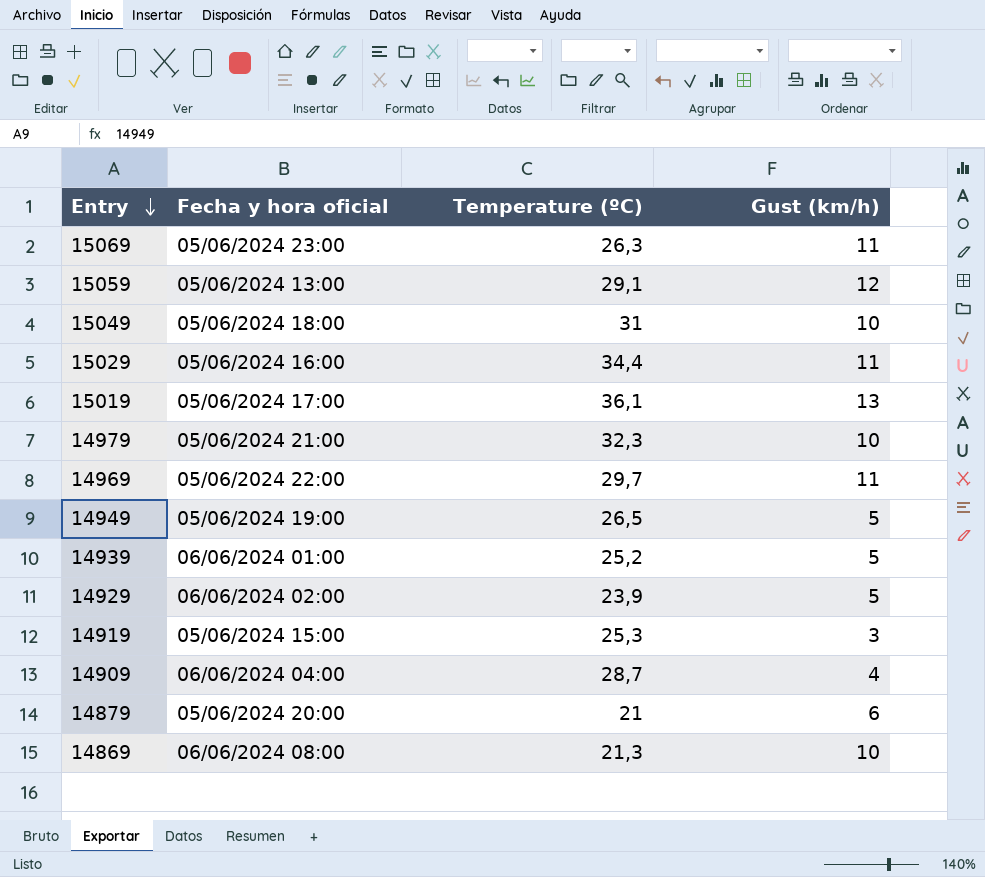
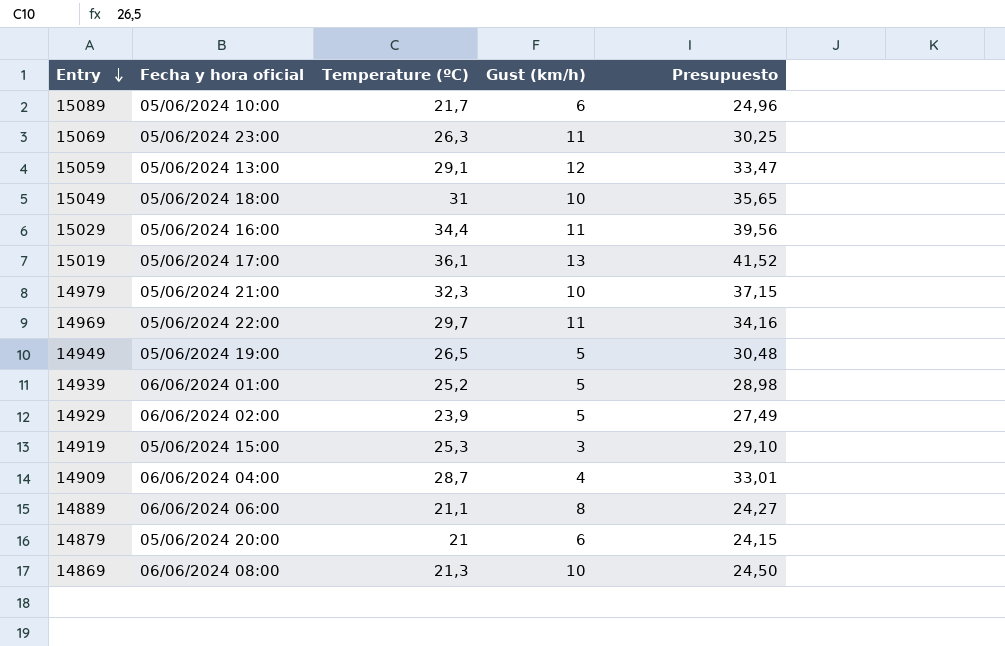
column Presupuesto | formula: none -> [Temperature (ºC)] * 1,15
row 15089: none -> 05/06/2024 10:00 | 21,7 | 6 | 24,96
row 14889: none -> 06/06/2024 06:00 | 21,1 | 8 | 24,27

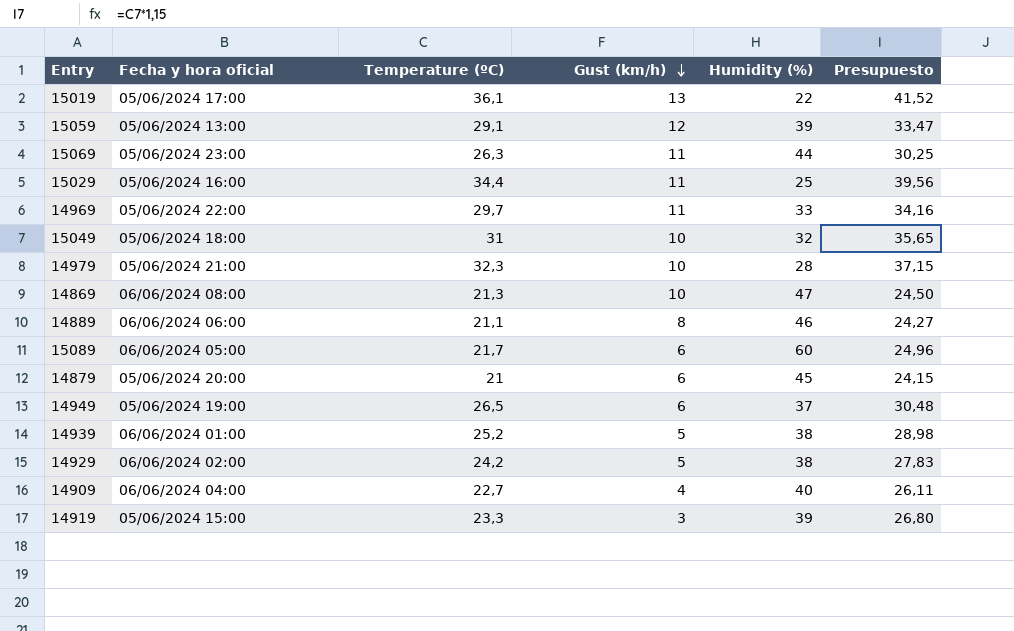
row order: Entry descending -> Gust (km/h) descending
column Humidity (%) | position: none -> 5
15089 | Fecha y hora oficial: 05/06/2024 10:00 -> 06/06/2024 05:00
14949 | Gust (km/h): 5 -> 6
14929 | Temperature (ºC): 23,9 -> 24,2
14929 | Presupuesto: 27,49 -> 27,83
14909 | Temperature (ºC): 28,7 -> 22,7
14909 | Presupuesto: 33,01 -> 26,11
14919 | Temperature (ºC): 25,3 -> 23,3
14919 | Presupuesto: 29,10 -> 26,80

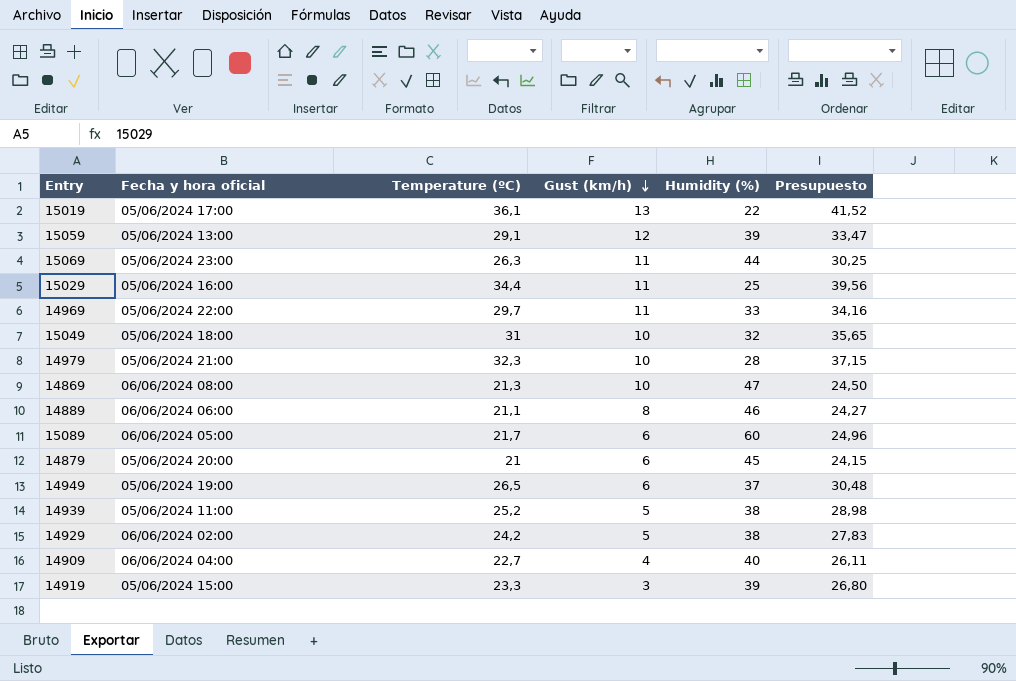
14939 | Fecha y hora oficial: 06/06/2024 01:00 -> 05/06/2024 11:00

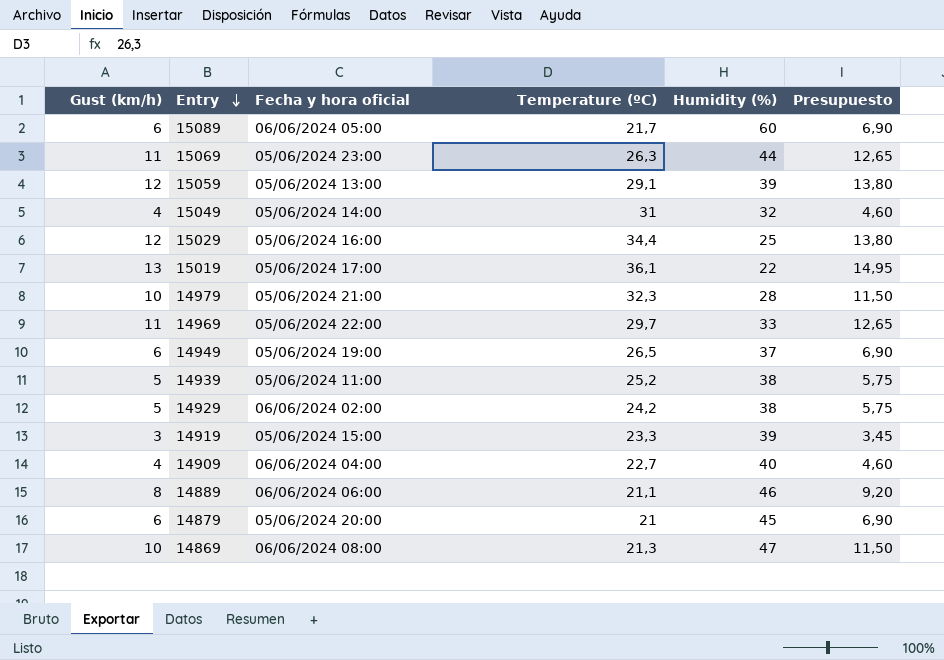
row order: Gust (km/h) descending -> Entry descending
column Gust (km/h) | position: 4 -> 1
column Presupuesto | formula: [Temperature (ºC)] * 1,15 -> [Gust (km/h)] * 1,15
15049 | Gust (km/h): 10 -> 4
15049 | Fecha y hora oficial: 05/06/2024 18:00 -> 05/06/2024 14:00
15029 | Gust (km/h): 11 -> 12

